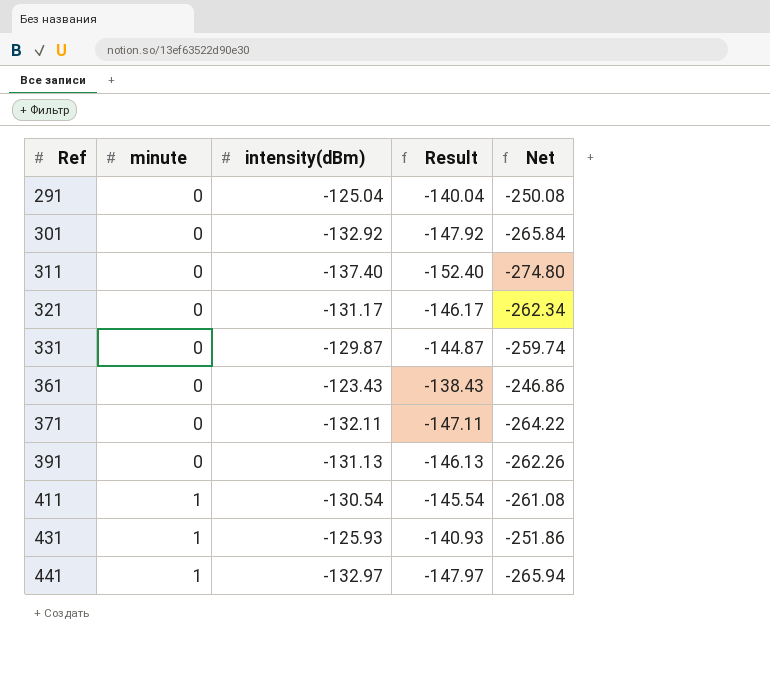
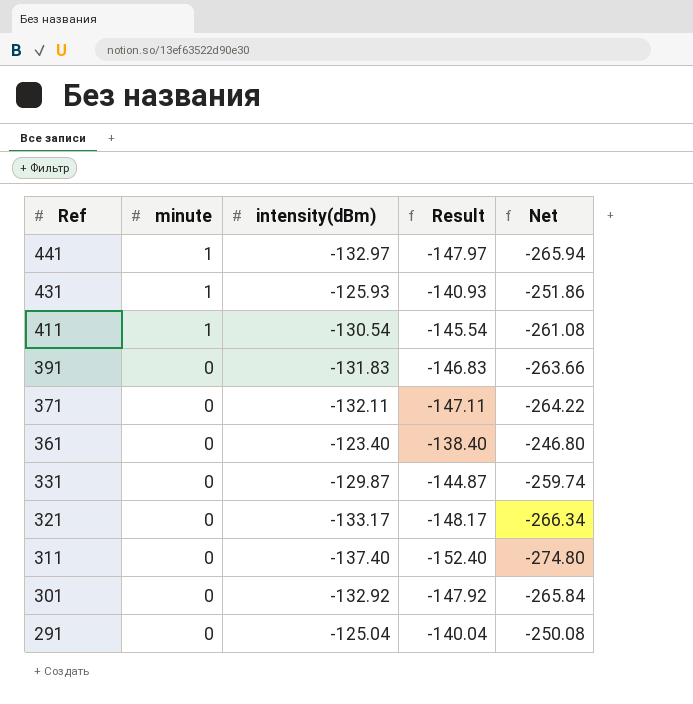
row order: Ref ascending -> Ref descending
391 | intensity(dBm): -131.13 -> -131.83
391 | Result: -146.13 -> -146.83
391 | Net: -262.26 -> -263.66
361 | intensity(dBm): -123.43 -> -123.40
361 | Result: -138.43 -> -138.40
361 | Net: -246.86 -> -246.80
321 | intensity(dBm): -131.17 -> -133.17
321 | Result: -146.17 -> -148.17
321 | Net: -262.34 -> -266.34

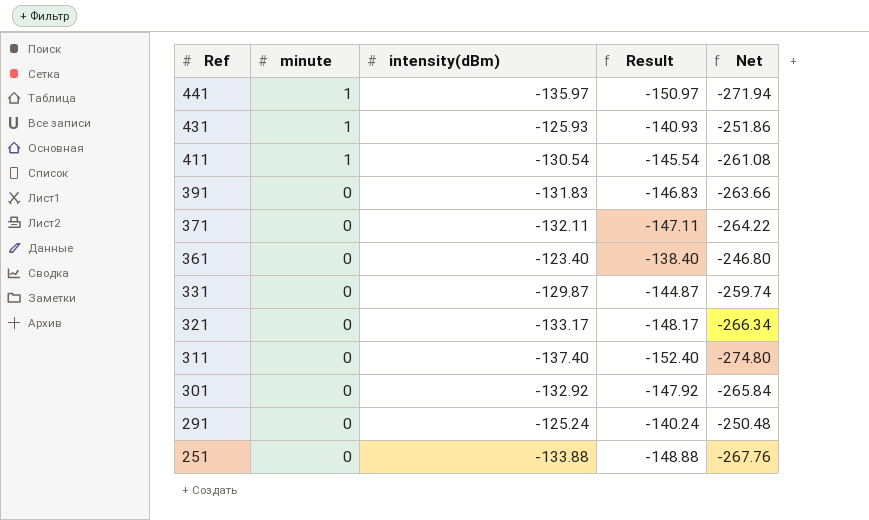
441 | intensity(dBm): -132.97 -> -135.97
441 | Result: -147.97 -> -150.97
441 | Net: -265.94 -> -271.94
291 | intensity(dBm): -125.04 -> -125.24
291 | Result: -140.04 -> -140.24
291 | Net: -250.08 -> -250.48
row 251: none -> 0 | -133.88 | -148.88 | -267.76

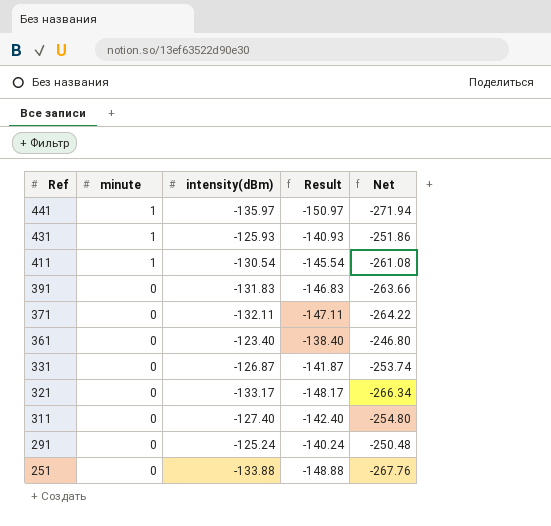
row 301: 0 | -132.92 | -147.92 | -265.84 -> none
331 | intensity(dBm): -129.87 -> -126.87
331 | Result: -144.87 -> -141.87
331 | Net: -259.74 -> -253.74
311 | intensity(dBm): -137.40 -> -127.40
311 | Result: -152.40 -> -142.40
311 | Net: -274.80 -> -254.80

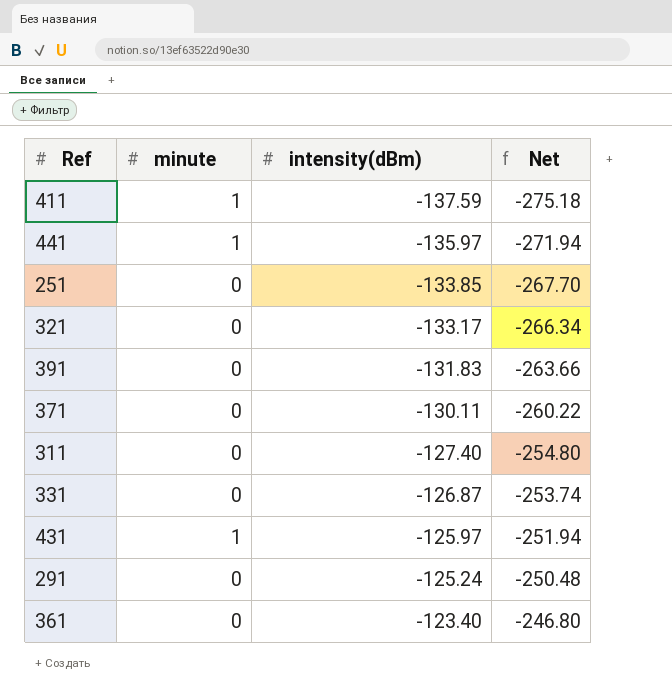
row order: Ref descending -> intensity(dBm) ascending
column Result | formula: [intensity(dBm)] - 15 -> none
411 | intensity(dBm): -130.54 -> -137.59
411 | Net: -261.08 -> -275.18
251 | intensity(dBm): -133.88 -> -133.85
251 | Net: -267.76 -> -267.70
371 | intensity(dBm): -132.11 -> -130.11
371 | Net: -264.22 -> -260.22
431 | intensity(dBm): -125.93 -> -125.97
431 | Net: -251.86 -> -251.94

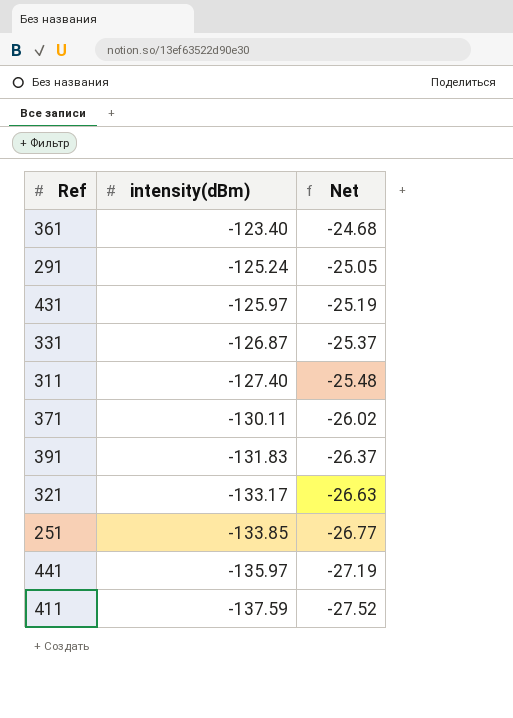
row order: intensity(dBm) ascending -> intensity(dBm) descending
column minute | position: 2 -> none
column Net | formula: [intensity(dBm)] * 2 -> [intensity(dBm)] * 0.2

